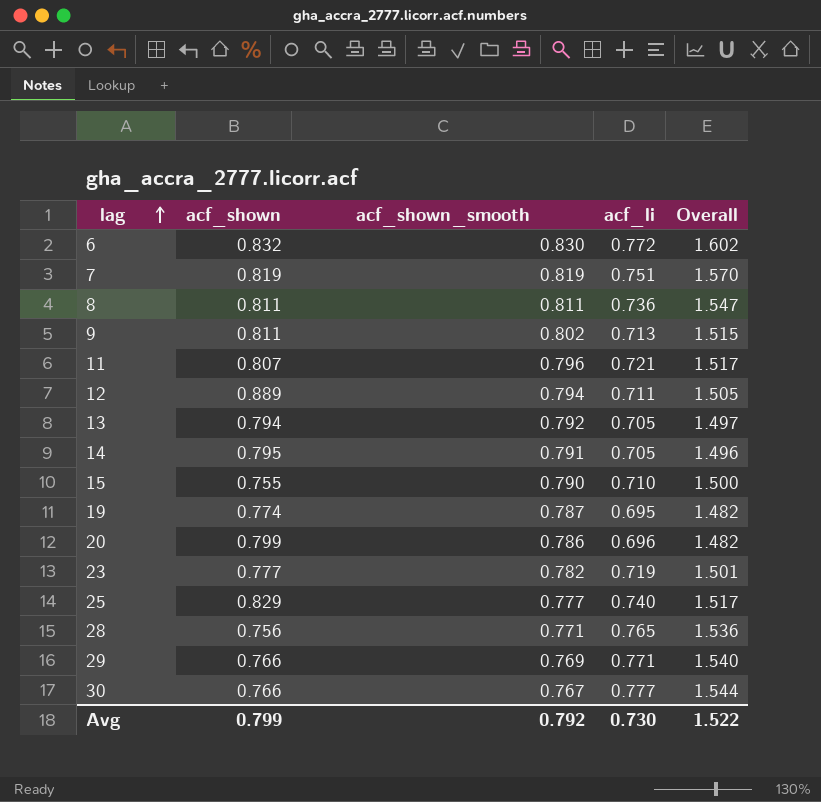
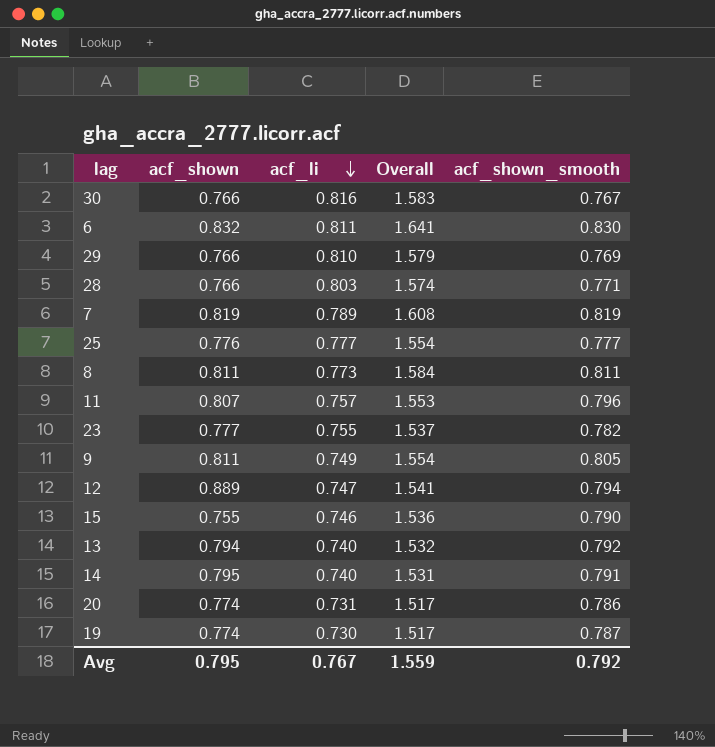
row order: lag ascending -> acf_li descending
column acf_shown_smooth | position: 3 -> 5
30 | acf_li: 0.777 -> 0.816
30 | Overall: 1.544 -> 1.583
6 | acf_li: 0.772 -> 0.811
6 | Overall: 1.602 -> 1.641
29 | acf_li: 0.771 -> 0.810
29 | Overall: 1.540 -> 1.579
28 | acf_shown: 0.756 -> 0.766
28 | acf_li: 0.765 -> 0.803
28 | Overall: 1.536 -> 1.574
7 | acf_li: 0.751 -> 0.789
7 | Overall: 1.570 -> 1.608
25 | acf_shown: 0.829 -> 0.776
25 | acf_li: 0.740 -> 0.777
25 | Overall: 1.517 -> 1.554
8 | acf_li: 0.736 -> 0.773
8 | Overall: 1.547 -> 1.584
11 | acf_li: 0.721 -> 0.757
11 | Overall: 1.517 -> 1.553
23 | acf_li: 0.719 -> 0.755
23 | Overall: 1.501 -> 1.537
9 | acf_li: 0.713 -> 0.749
9 | Overall: 1.515 -> 1.554
9 | acf_shown_smooth: 0.802 -> 0.805
12 | acf_li: 0.711 -> 0.747
12 | Overall: 1.505 -> 1.541
15 | acf_li: 0.710 -> 0.746
15 | Overall: 1.500 -> 1.536
13 | acf_li: 0.705 -> 0.740
13 | Overall: 1.497 -> 1.532
14 | acf_li: 0.705 -> 0.740
14 | Overall: 1.496 -> 1.531
20 | acf_shown: 0.799 -> 0.774
20 | acf_li: 0.696 -> 0.731
20 | Overall: 1.482 -> 1.517
19 | acf_li: 0.695 -> 0.730
19 | Overall: 1.482 -> 1.517
Avg | acf_shown: 0.799 -> 0.795
Avg | acf_li: 0.730 -> 0.767
Avg | Overall: 1.522 -> 1.559

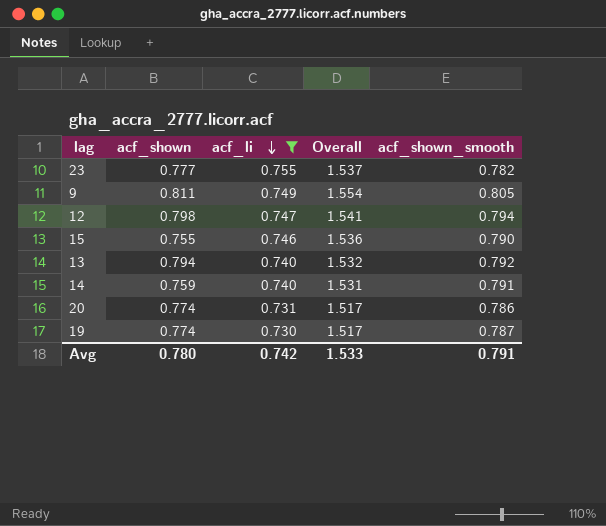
filter: none -> acf_li <= 0.755
12 | acf_shown: 0.889 -> 0.798
14 | acf_shown: 0.795 -> 0.759
Avg | acf_shown: 0.795 -> 0.780
Avg | acf_li: 0.767 -> 0.742
Avg | Overall: 1.559 -> 1.533
Avg | acf_shown_smooth: 0.792 -> 0.791

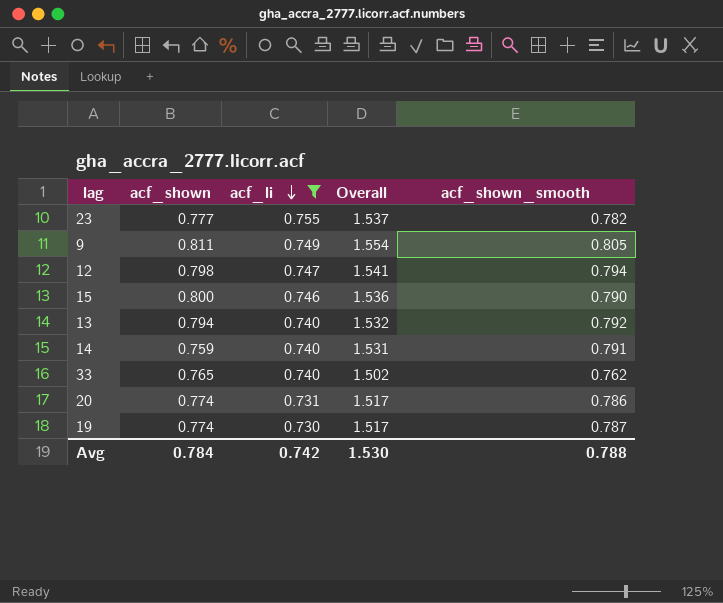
15 | acf_shown: 0.755 -> 0.800
row 33: none -> 0.765 | 0.740 | 1.502 | 0.762
Avg | acf_shown: 0.780 -> 0.784
Avg | Overall: 1.533 -> 1.530
Avg | acf_shown_smooth: 0.791 -> 0.788

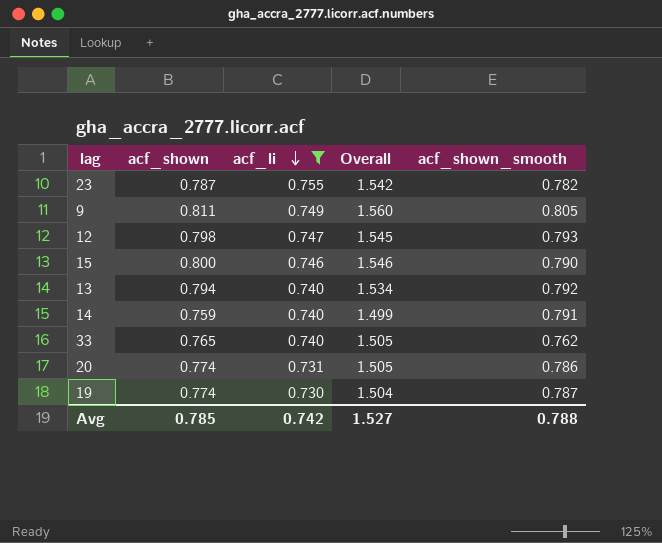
column Overall | formula: [acf_li] + [acf_shown_smooth] -> [acf_shown] + [acf_li]
23 | acf_shown: 0.777 -> 0.787
12 | acf_shown_smooth: 0.794 -> 0.793
Avg | acf_shown: 0.784 -> 0.785
Avg | Overall: 1.530 -> 1.527

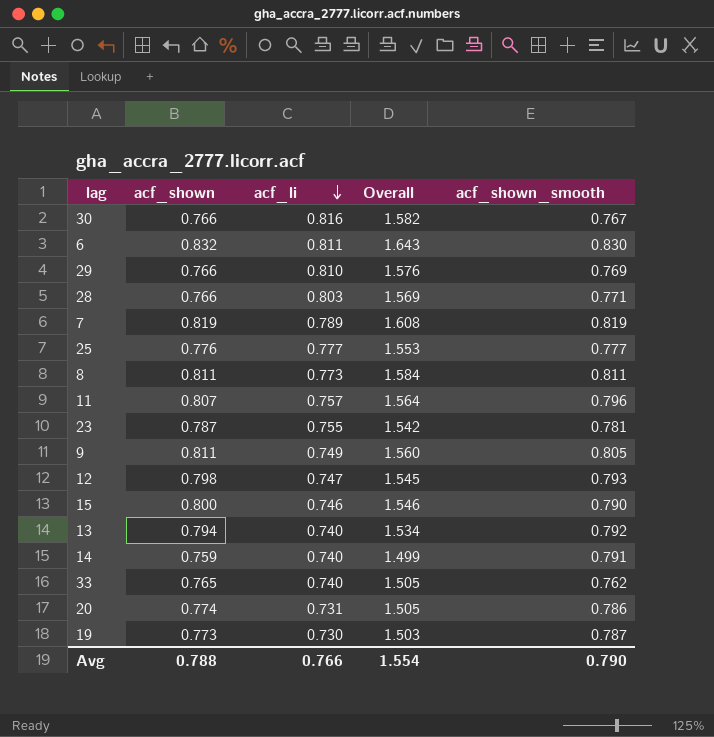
filter: acf_li <= 0.755 -> none
23 | acf_shown_smooth: 0.782 -> 0.781
19 | acf_shown: 0.774 -> 0.773
19 | Overall: 1.504 -> 1.503
Avg | acf_shown: 0.785 -> 0.788
Avg | acf_li: 0.742 -> 0.766
Avg | Overall: 1.527 -> 1.554
Avg | acf_shown_smooth: 0.788 -> 0.790

